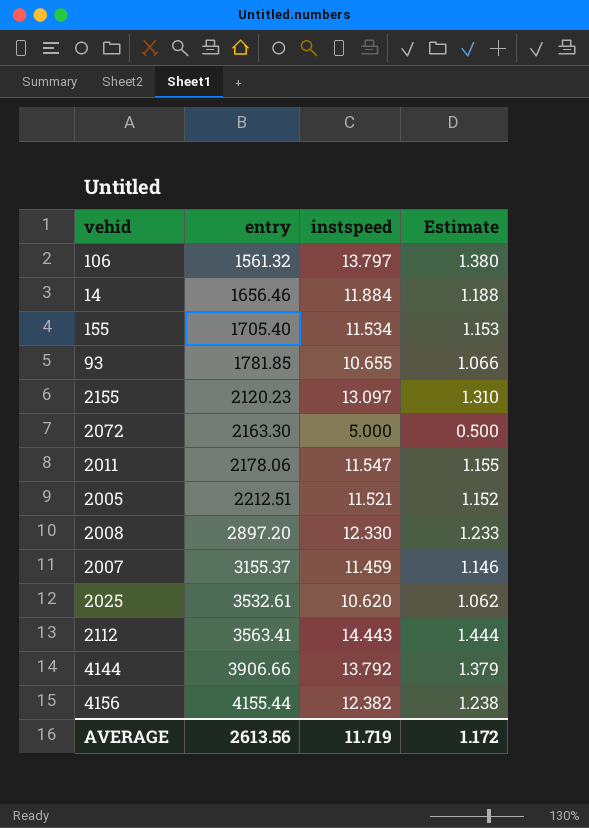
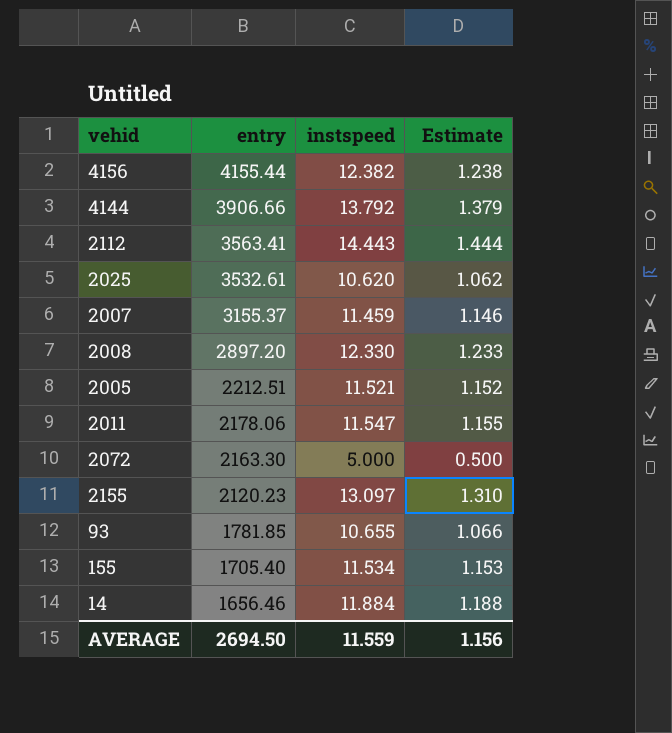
row order: entry ascending -> entry descending
row 106: 1561.32 | 13.797 | 1.380 -> none
AVERAGE | entry: 2613.56 -> 2694.50
AVERAGE | instspeed: 11.719 -> 11.559
AVERAGE | Estimate: 1.172 -> 1.156

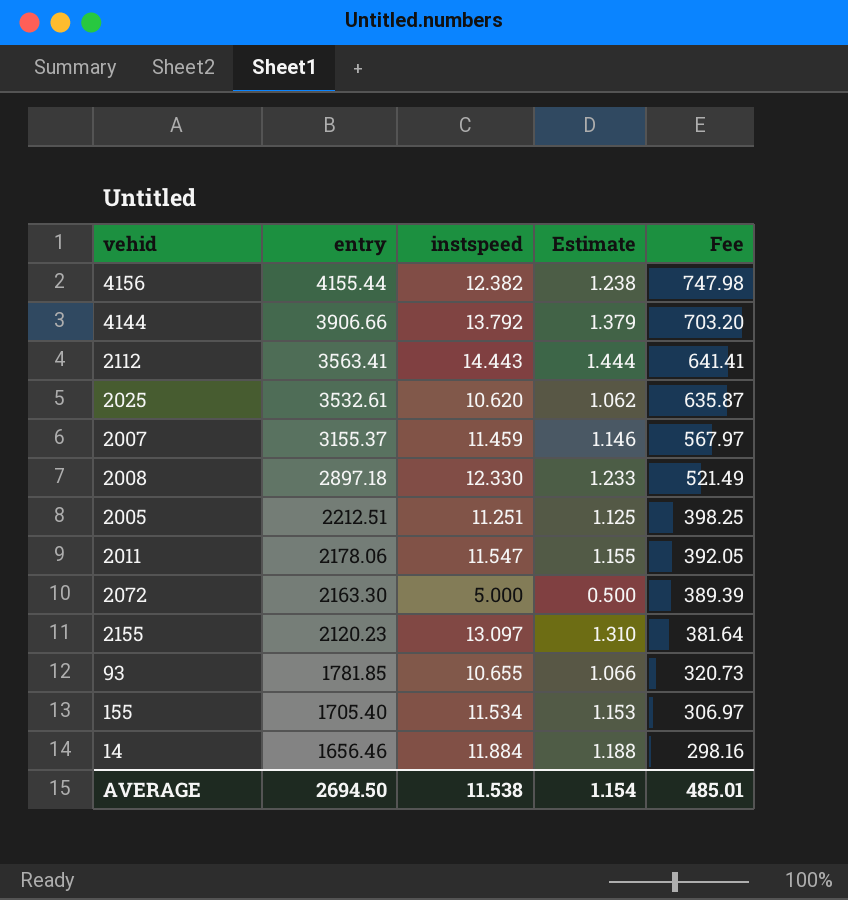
column Fee | formula: none -> [entry] * 0.18
2008 | entry: 2897.20 -> 2897.18
2005 | instspeed: 11.521 -> 11.251
2005 | Estimate: 1.152 -> 1.125
AVERAGE | instspeed: 11.559 -> 11.538
AVERAGE | Estimate: 1.156 -> 1.154

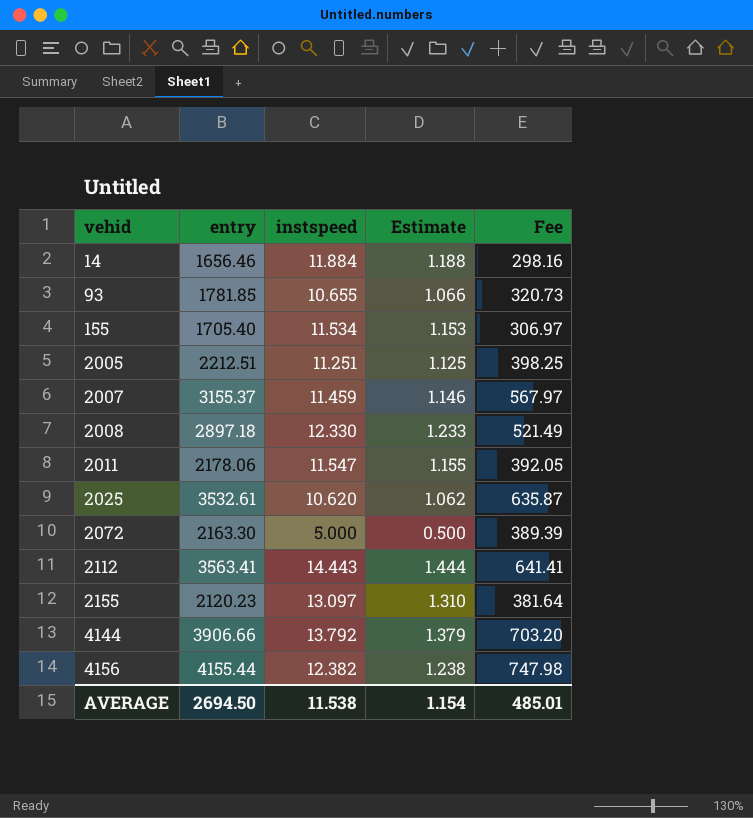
row order: entry descending -> vehid ascending

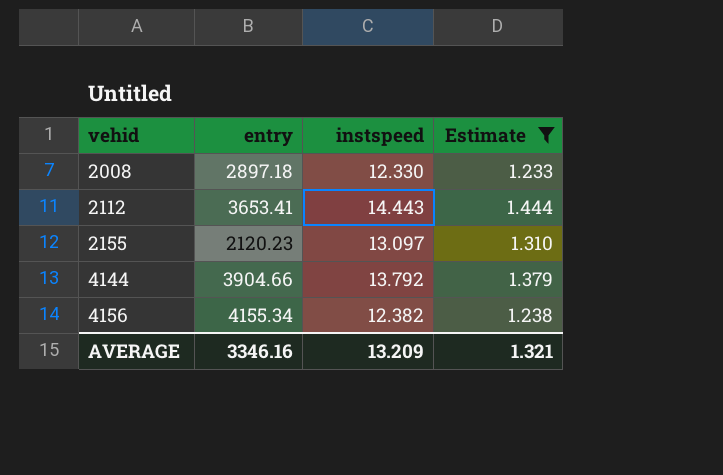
filter: none -> Estimate >= 1.233
column Fee | formula: [entry] * 0.18 -> none
2112 | entry: 3563.41 -> 3653.41
4144 | entry: 3906.66 -> 3904.66
4156 | entry: 4155.44 -> 4155.34
AVERAGE | entry: 2694.50 -> 3346.16
AVERAGE | instspeed: 11.538 -> 13.209
AVERAGE | Estimate: 1.154 -> 1.321

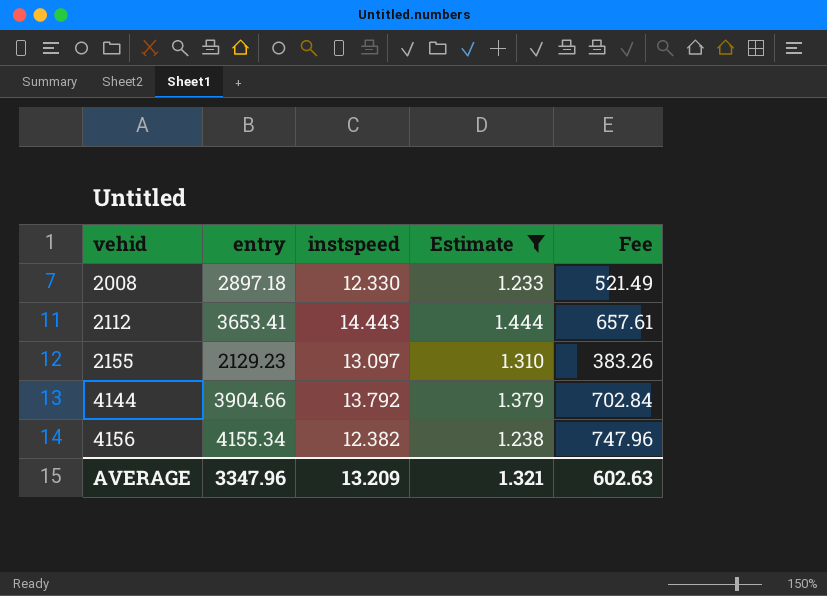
column Fee | formula: none -> [entry] * 0.18
2155 | entry: 2120.23 -> 2129.23
AVERAGE | entry: 3346.16 -> 3347.96

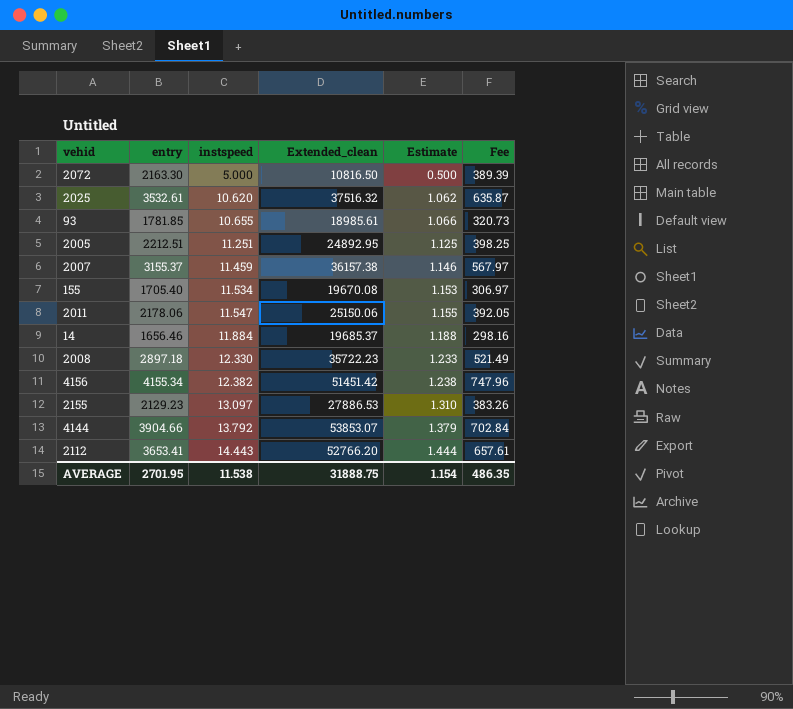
filter: Estimate >= 1.233 -> none
row order: vehid ascending -> instspeed ascending
column Extended_clean | formula: none -> [entry] * [instspeed]
AVERAGE | entry: 3347.96 -> 2701.95
AVERAGE | instspeed: 13.209 -> 11.538
AVERAGE | Estimate: 1.321 -> 1.154
AVERAGE | Fee: 602.63 -> 486.35

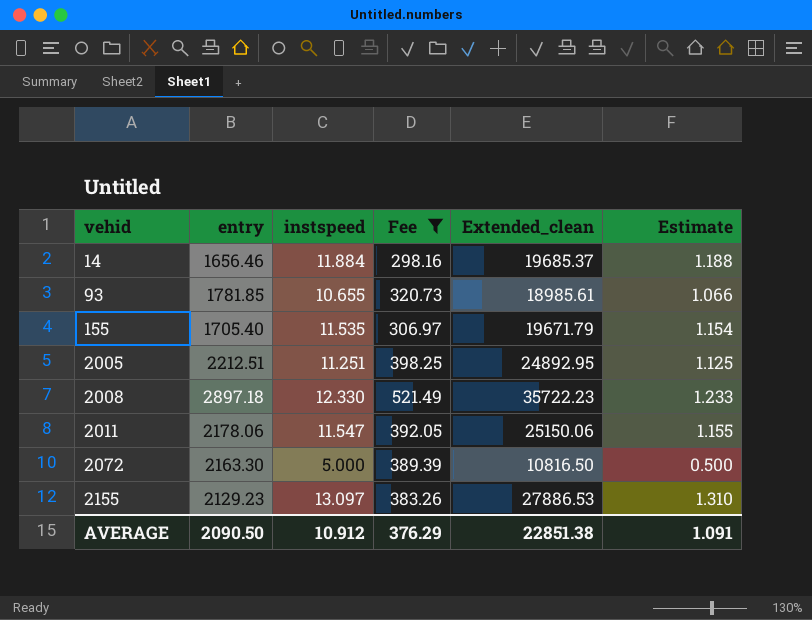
filter: none -> Fee <= 521.49
row order: instspeed ascending -> vehid ascending
column Fee | position: 6 -> 4
155 | instspeed: 11.534 -> 11.535
155 | Extended_clean: 19670.08 -> 19671.79
155 | Estimate: 1.153 -> 1.154
AVERAGE | entry: 2701.95 -> 2090.50
AVERAGE | instspeed: 11.538 -> 10.912
AVERAGE | Fee: 486.35 -> 376.29
AVERAGE | Extended_clean: 31888.75 -> 22851.38
AVERAGE | Estimate: 1.154 -> 1.091

